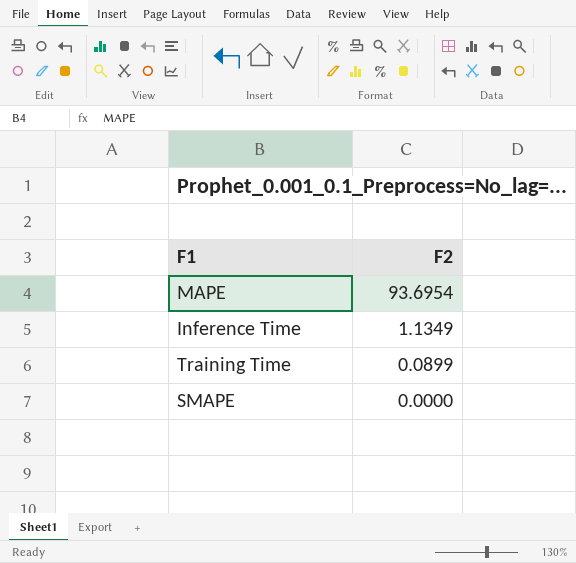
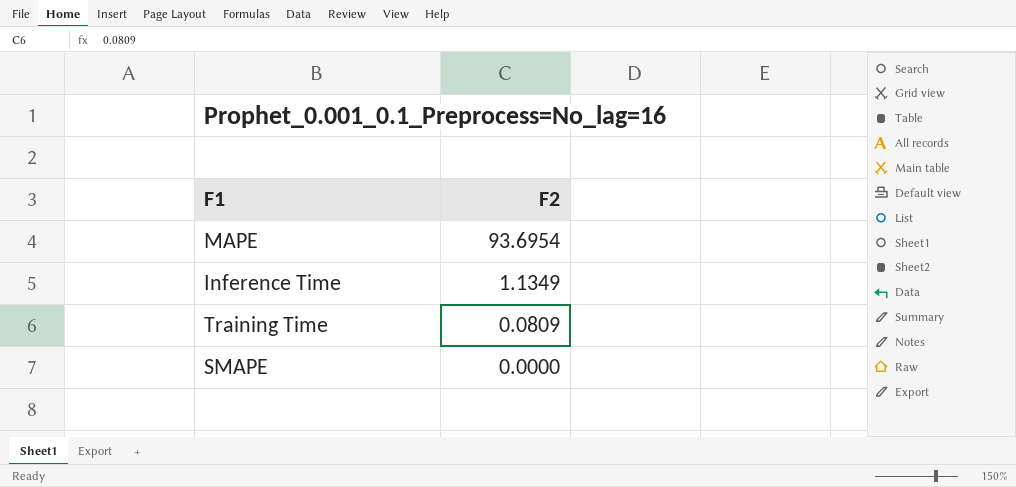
Training Time | F2: 0.0899 -> 0.0809

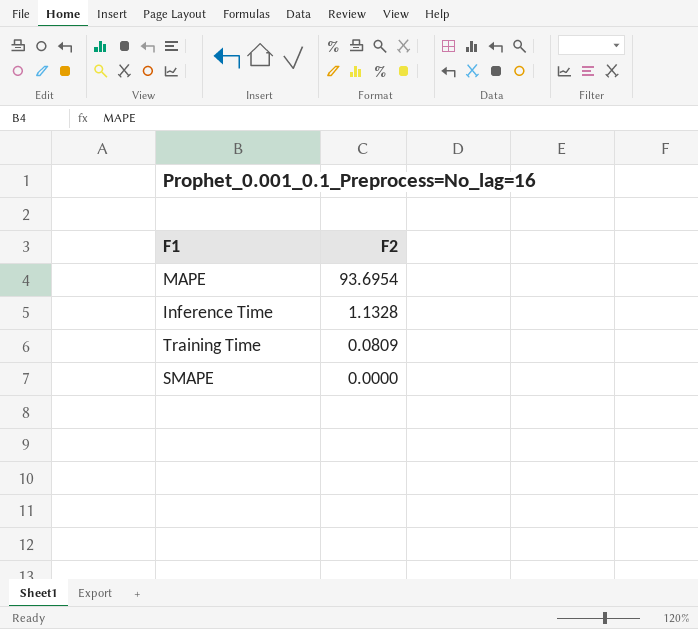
Inference Time | F2: 1.1349 -> 1.1328

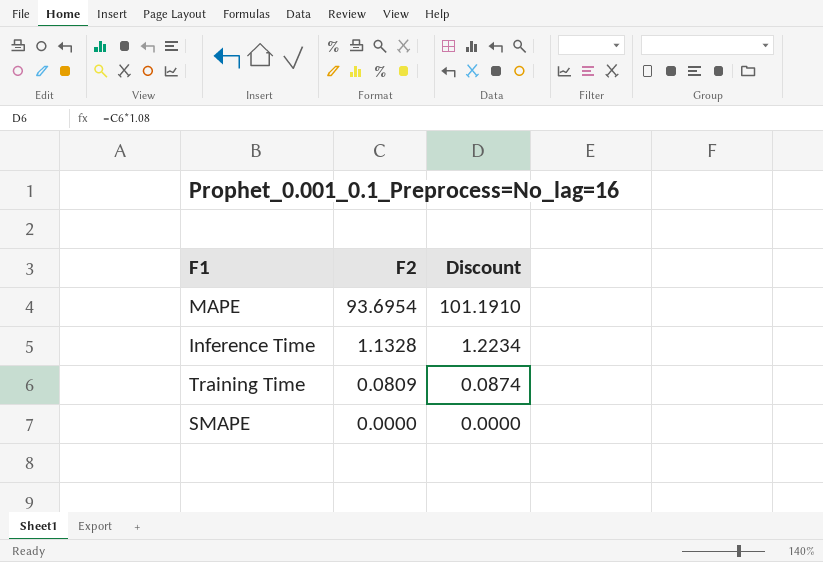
column Discount | formula: none -> [F2] * 1.08

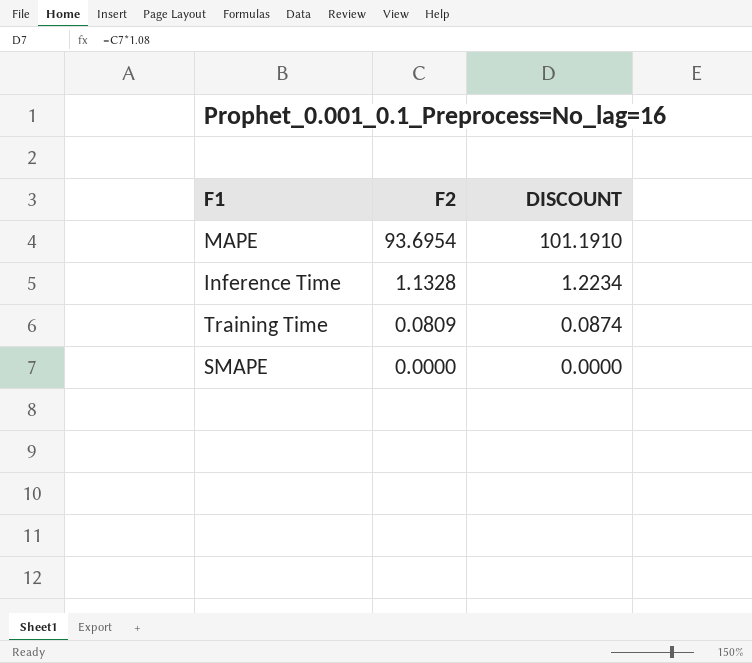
column name: Discount -> DISCOUNT

